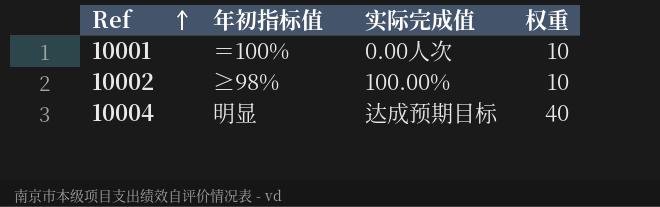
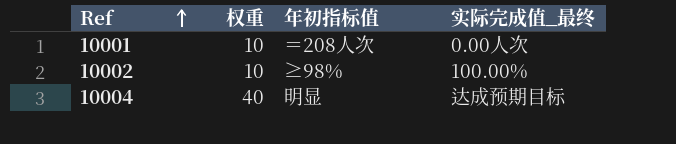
column 权重 | position: 4 -> 2
column name: 实际完成值 -> 实际完成值_最终
10001 | 年初指标值: ＝100% -> ＝208人次

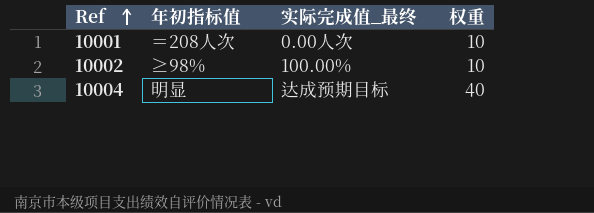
column 权重 | position: 2 -> 4

